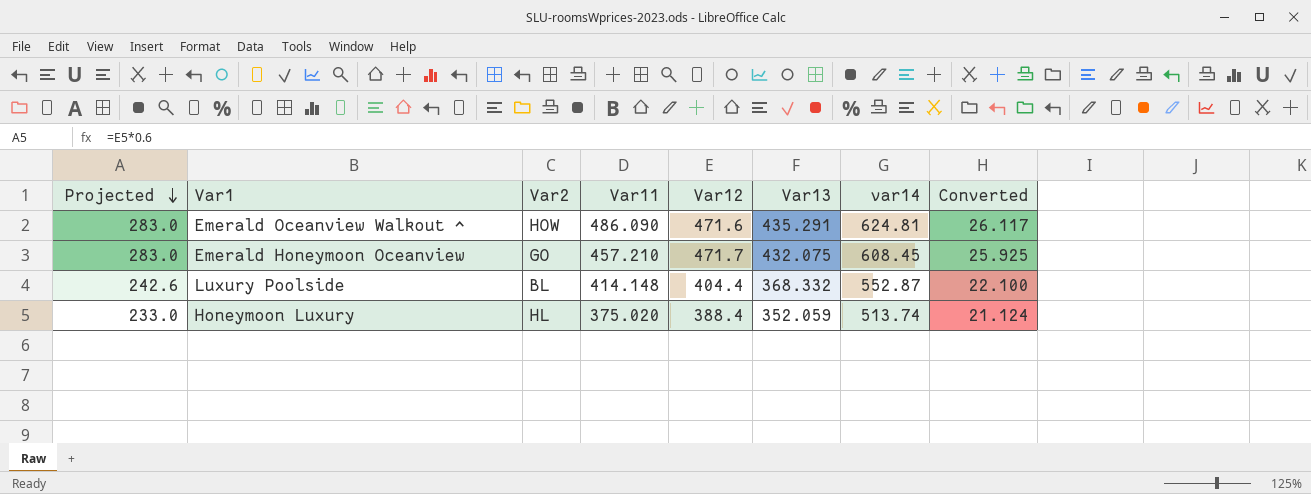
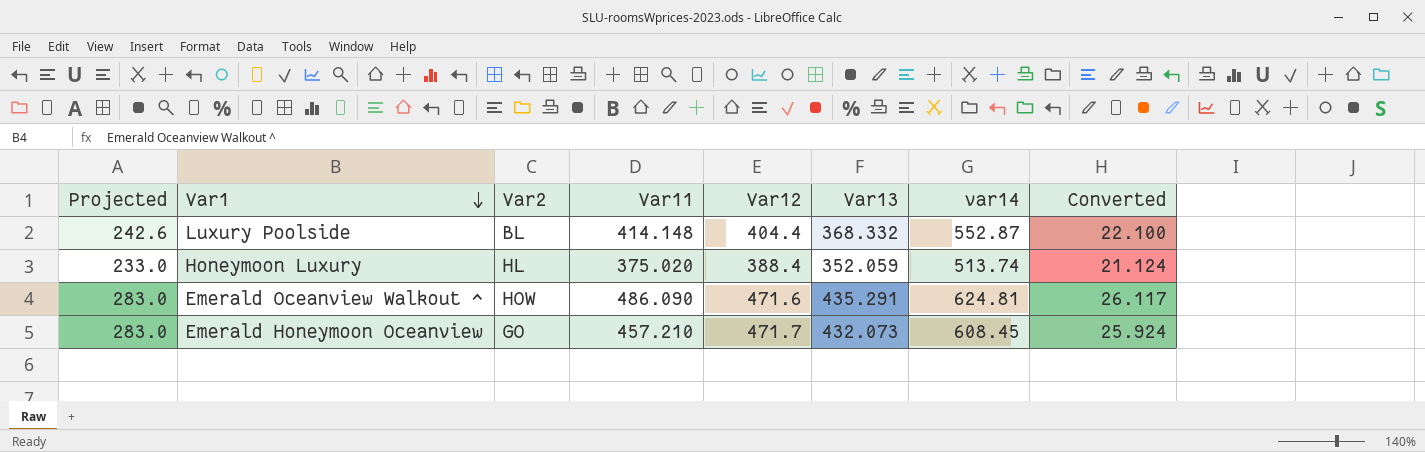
row order: Projected descending -> Var1 descending
Emerald Honeymoon Oceanview | Var13: 432.075 -> 432.073
Emerald Honeymoon Oceanview | Converted: 25.925 -> 25.924

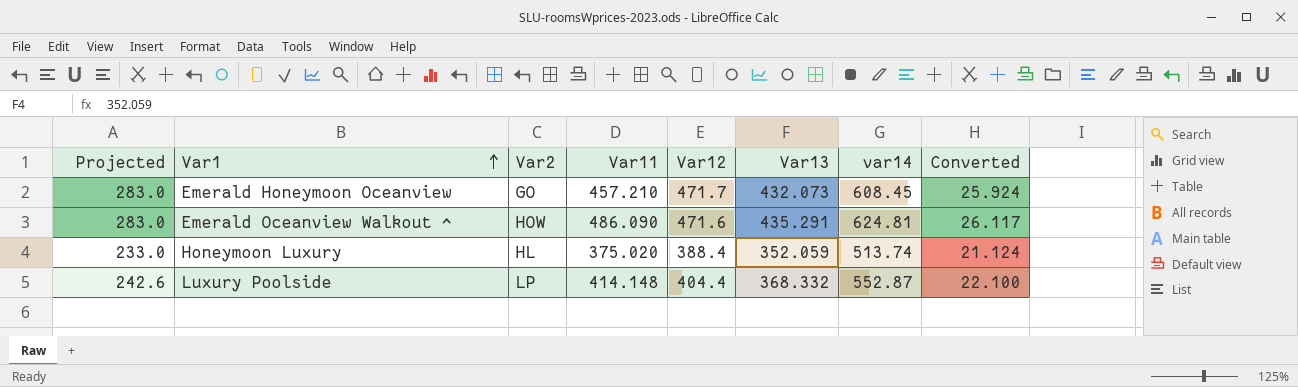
row order: Var1 descending -> Var1 ascending
Luxury Poolside | Var2: BL -> LP

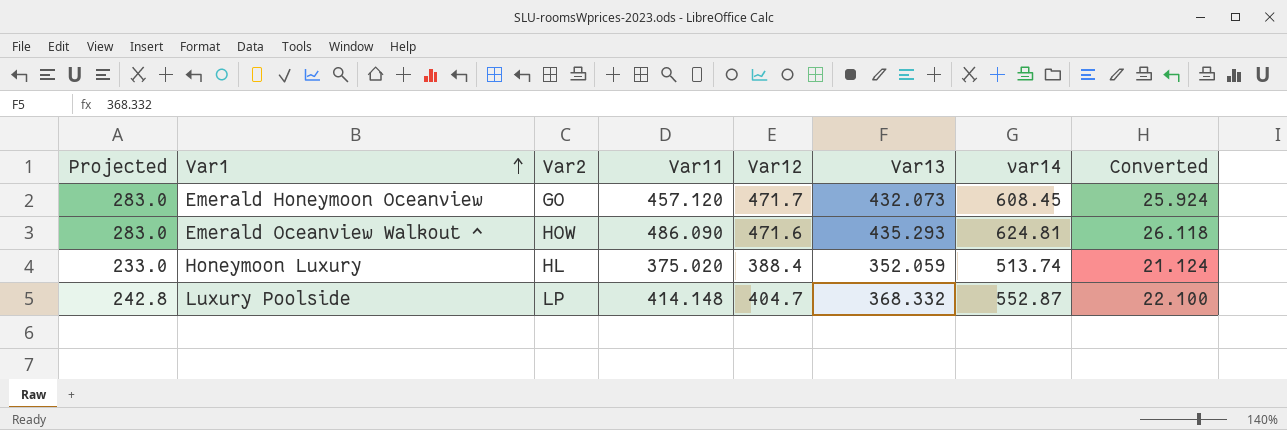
Emerald Honeymoon Oceanview | Var11: 457.210 -> 457.120
Emerald Oceanview Walkout ^ | Var13: 435.291 -> 435.293
Emerald Oceanview Walkout ^ | Converted: 26.117 -> 26.118
Luxury Poolside | Projected: 242.6 -> 242.8
Luxury Poolside | Var12: 404.4 -> 404.7

